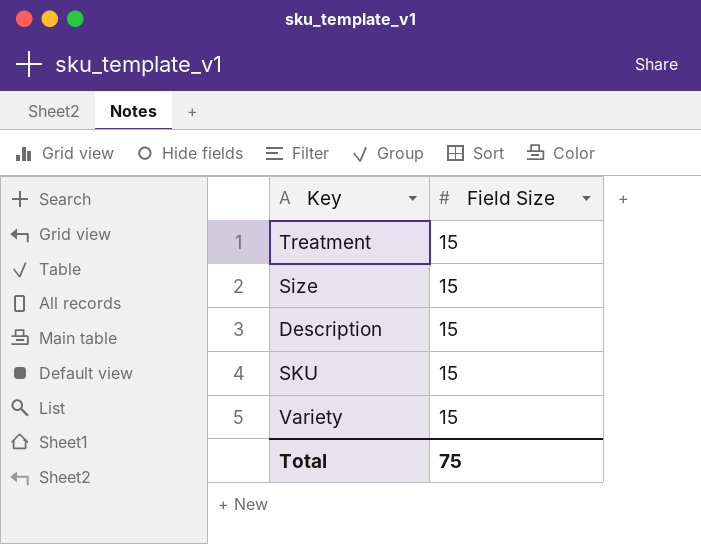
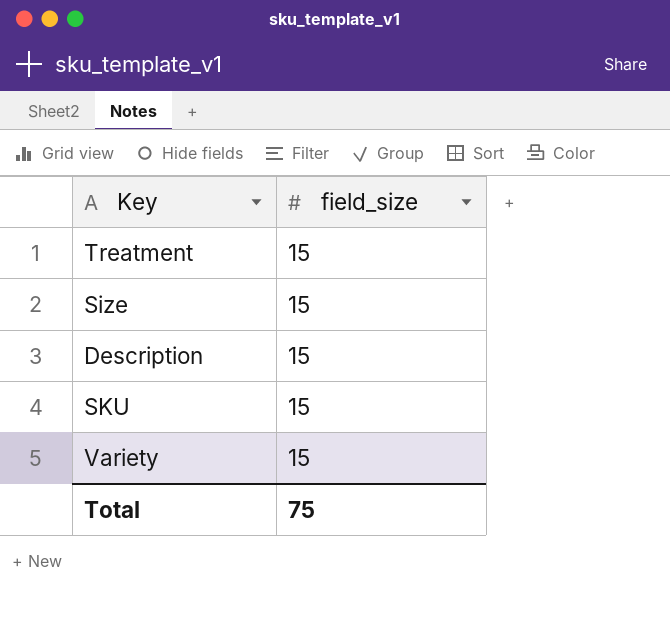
column name: Field Size -> field_size

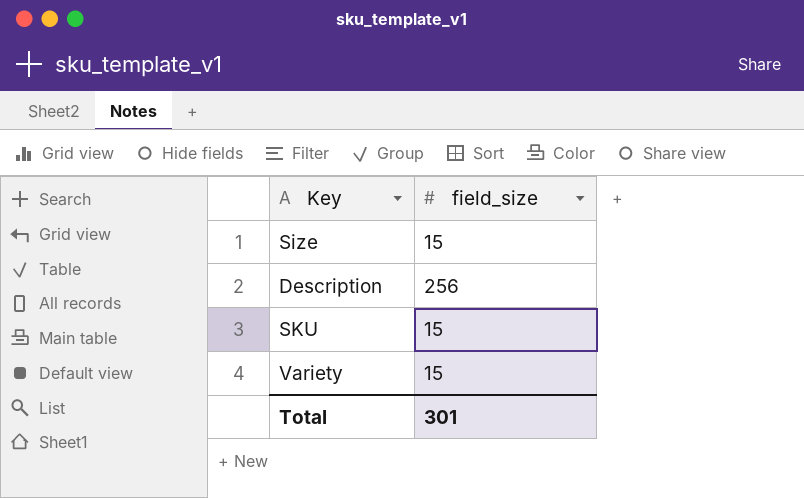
row Treatment: 15 -> none
Description | field_size: 15 -> 256
Total | field_size: 75 -> 301

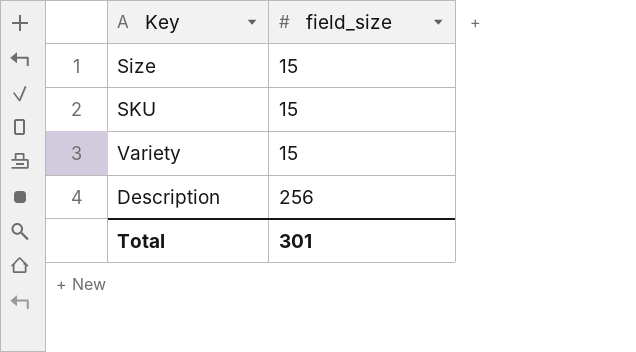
row order: none -> field_size ascending

